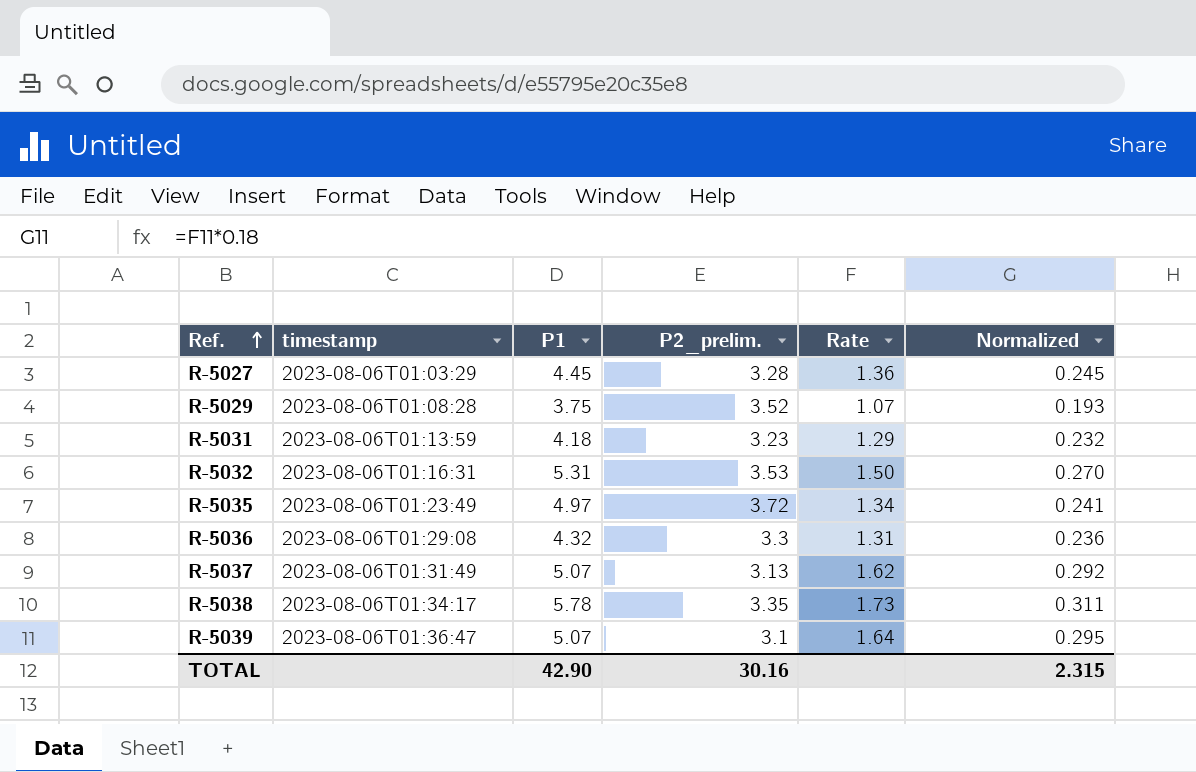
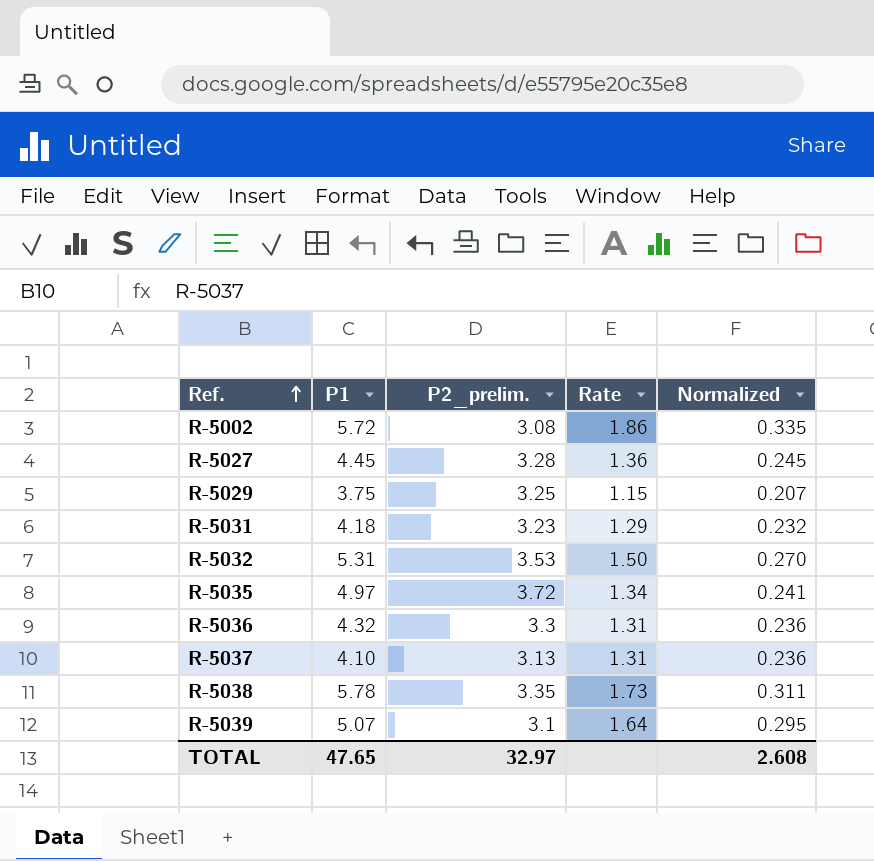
column timestamp | position: 2 -> none
row R-5002: none -> 5.72 | 3.08 | 1.86 | 0.335
R-5029 | P2_prelim.: 3.52 -> 3.25
R-5029 | Rate: 1.07 -> 1.15
R-5029 | Normalized: 0.193 -> 0.207
R-5037 | P1: 5.07 -> 4.10
R-5037 | Rate: 1.62 -> 1.31
R-5037 | Normalized: 0.292 -> 0.236
TOTAL | P1: 42.90 -> 47.65
TOTAL | P2_prelim.: 30.16 -> 32.97
TOTAL | Normalized: 2.315 -> 2.608

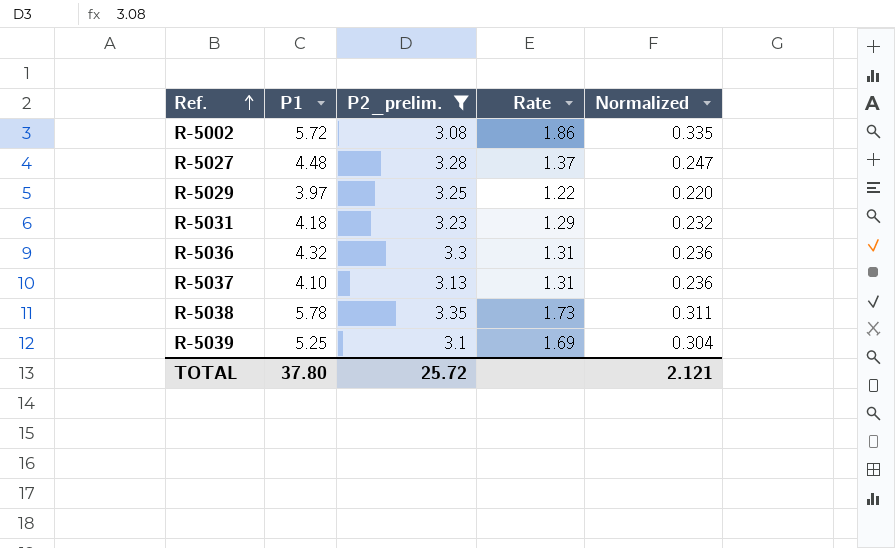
filter: none -> P2_prelim. <= 3.35
R-5027 | P1: 4.45 -> 4.48
R-5027 | Rate: 1.36 -> 1.37
R-5027 | Normalized: 0.245 -> 0.247
R-5029 | P1: 3.75 -> 3.97
R-5029 | Rate: 1.15 -> 1.22
R-5029 | Normalized: 0.207 -> 0.220
R-5039 | P1: 5.07 -> 5.25
R-5039 | Rate: 1.64 -> 1.69
R-5039 | Normalized: 0.295 -> 0.304
TOTAL | P1: 47.65 -> 37.80
TOTAL | P2_prelim.: 32.97 -> 25.72
TOTAL | Normalized: 2.608 -> 2.121

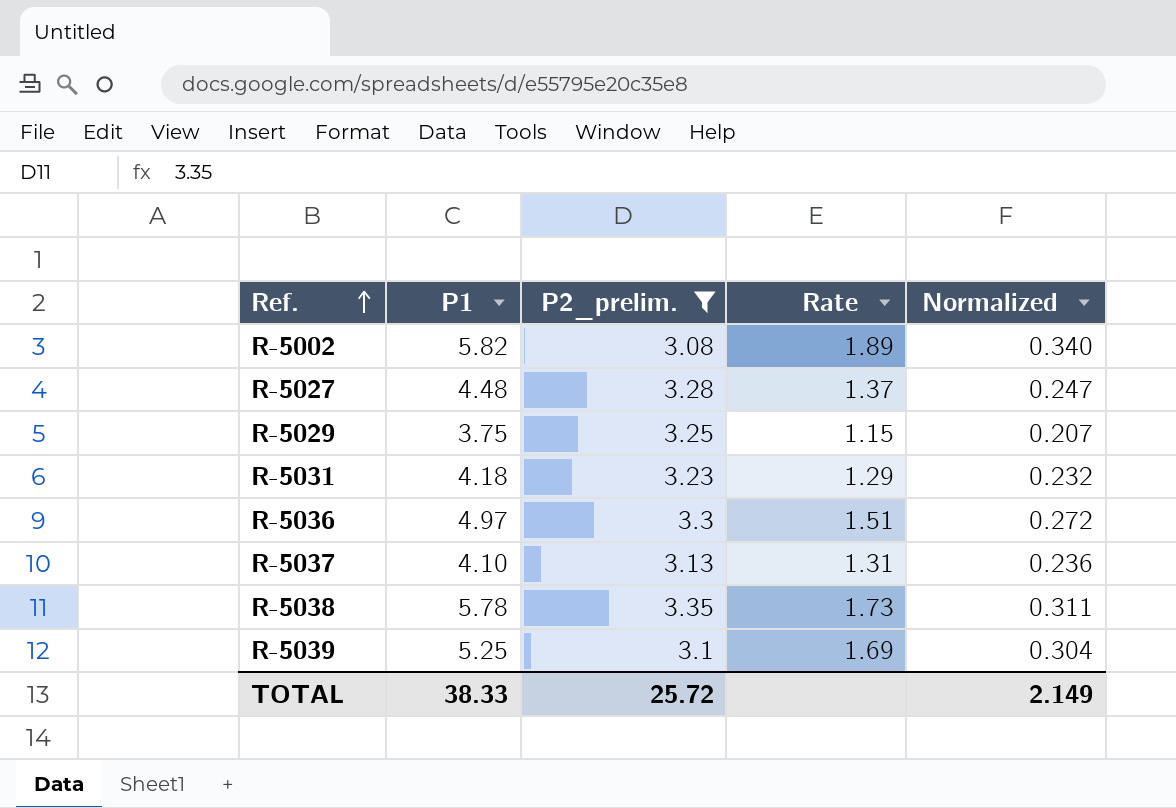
R-5002 | P1: 5.72 -> 5.82
R-5002 | Rate: 1.86 -> 1.89
R-5002 | Normalized: 0.335 -> 0.340
R-5029 | P1: 3.97 -> 3.75
R-5029 | Rate: 1.22 -> 1.15
R-5029 | Normalized: 0.220 -> 0.207
R-5036 | P1: 4.32 -> 4.97
R-5036 | Rate: 1.31 -> 1.51
R-5036 | Normalized: 0.236 -> 0.272
TOTAL | P1: 37.80 -> 38.33
TOTAL | Normalized: 2.121 -> 2.149

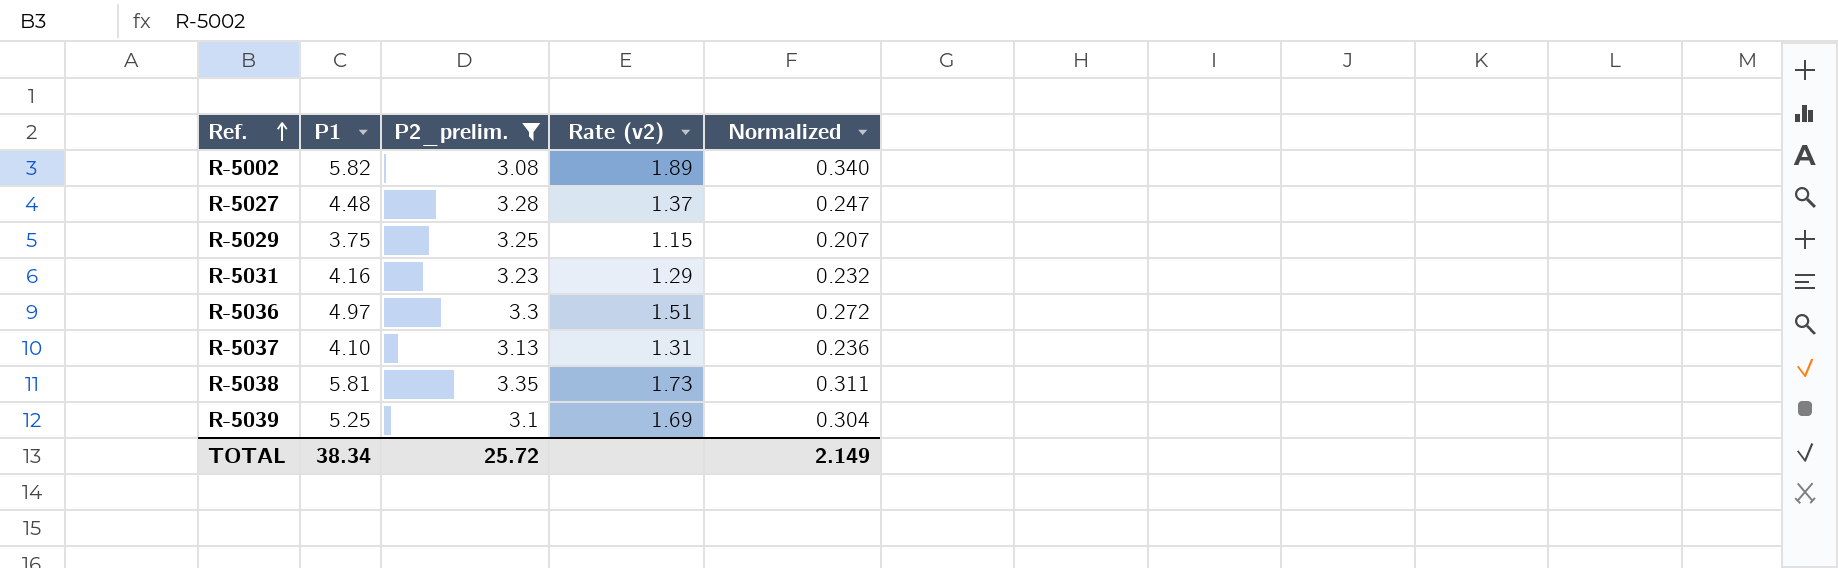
column name: Rate -> Rate (v2)
R-5031 | P1: 4.18 -> 4.16
R-5038 | P1: 5.78 -> 5.81
TOTAL | P1: 38.33 -> 38.34

